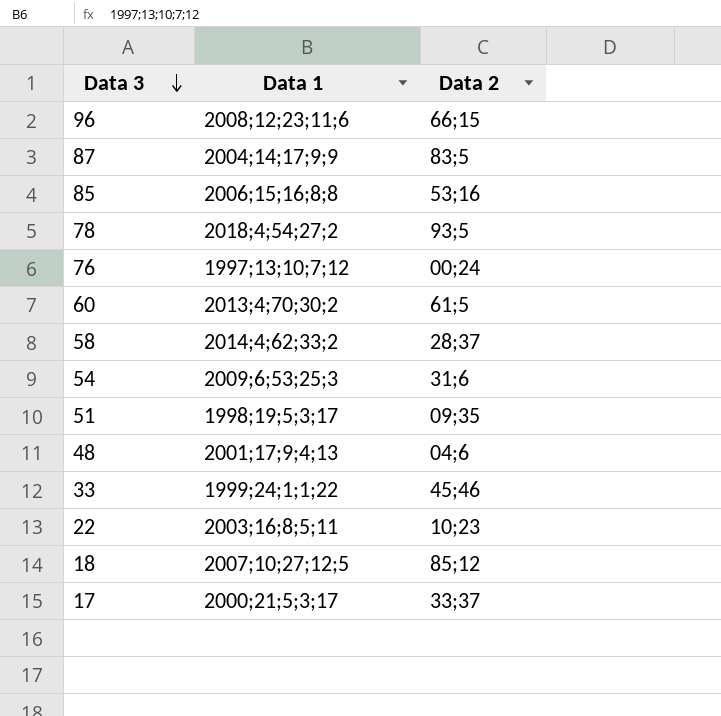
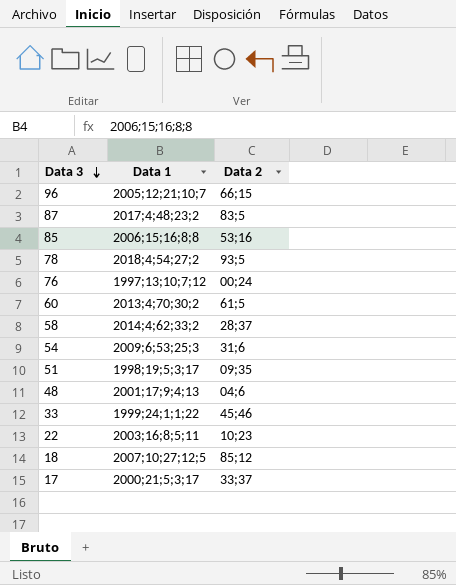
96 | Data 1: 2008;12;23;11;6 -> 2005;12;21;10;7
87 | Data 1: 2004;14;17;9;9 -> 2017;4;48;23;2

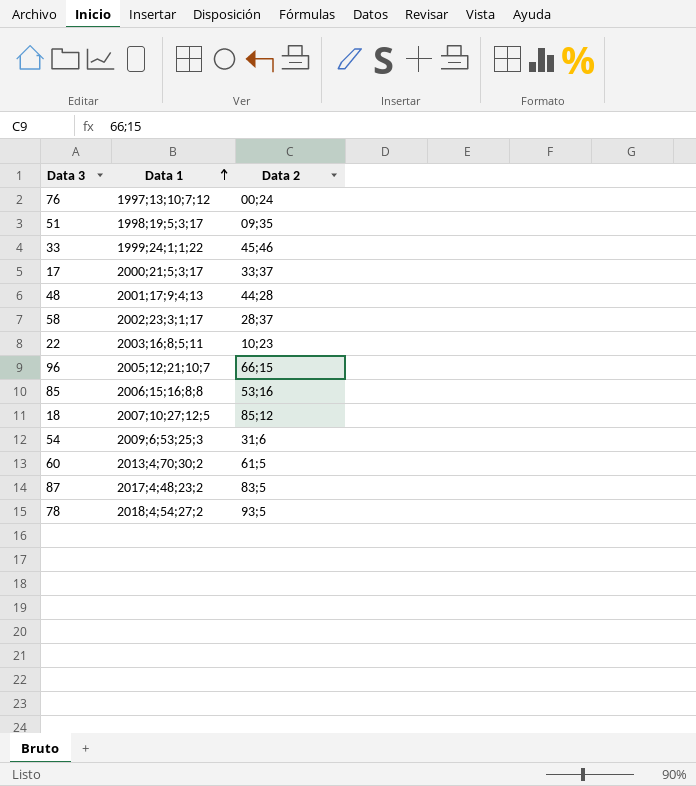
row order: Data 3 descending -> Data 1 ascending
48 | Data 2: 04;6 -> 44;28
58 | Data 1: 2014;4;62;33;2 -> 2002;23;3;1;17

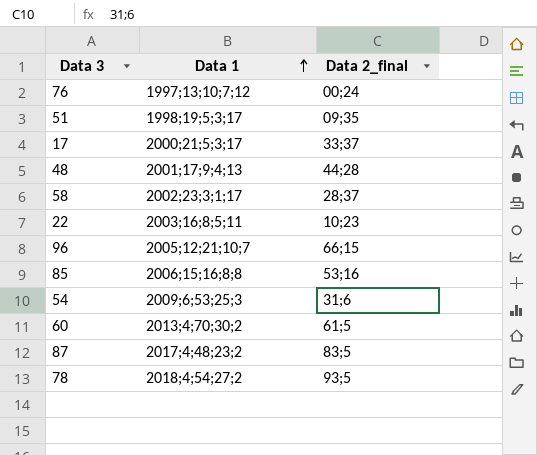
column name: Data 2 -> Data 2_final
row 33: 1999;24;1;1;22 | 45;46 -> none
row 18: 2007;10;27;12;5 | 85;12 -> none

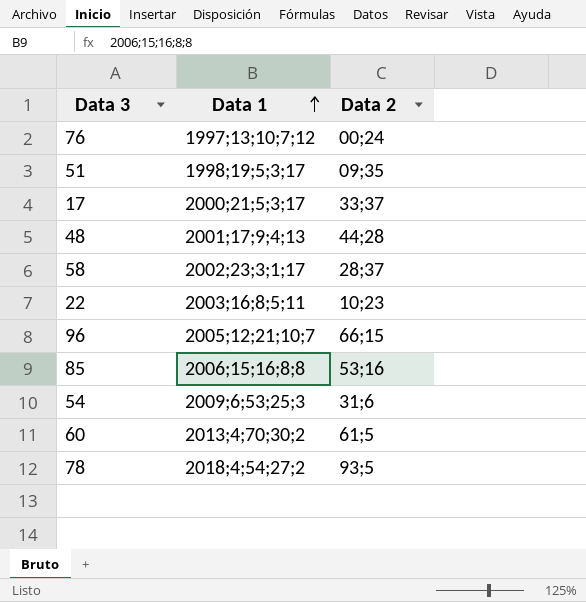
column name: Data 2_final -> Data 2
row 87: 2017;4;48;23;2 | 83;5 -> none

